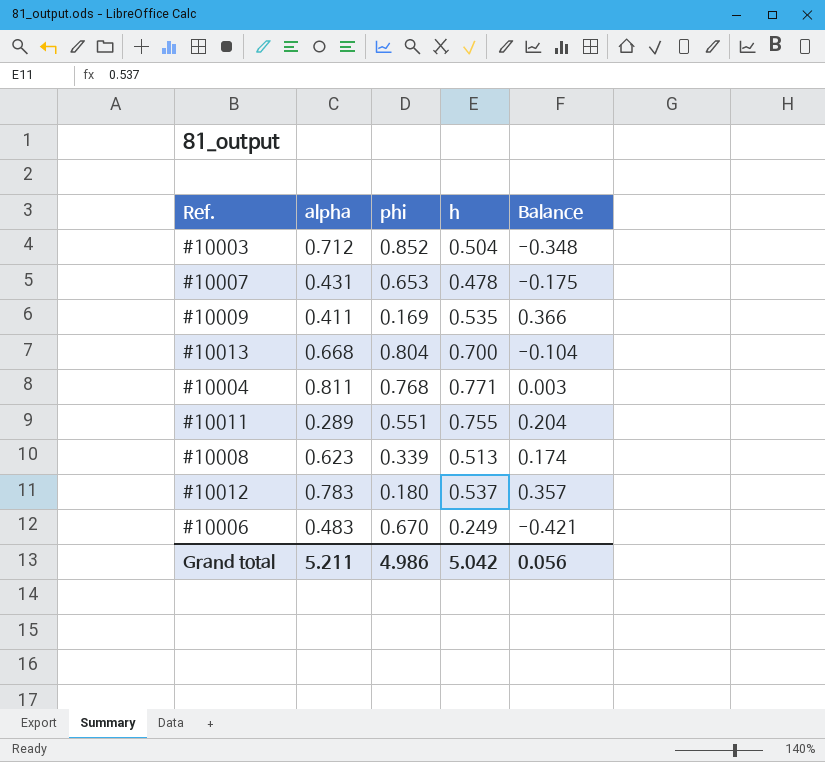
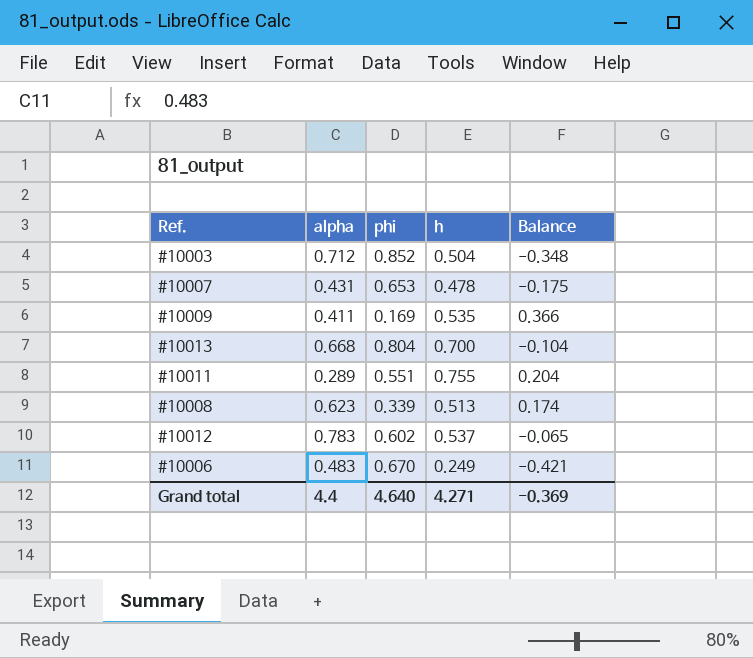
row #10004: 0.811 | 0.768 | 0.771 | 0.003 -> none
#10012 | phi: 0.180 -> 0.602
#10012 | Balance: 0.357 -> -0.065
Grand total | alpha: 5.211 -> 4.4
Grand total | phi: 4.986 -> 4.640
Grand total | h: 5.042 -> 4.271
Grand total | Balance: 0.056 -> -0.369

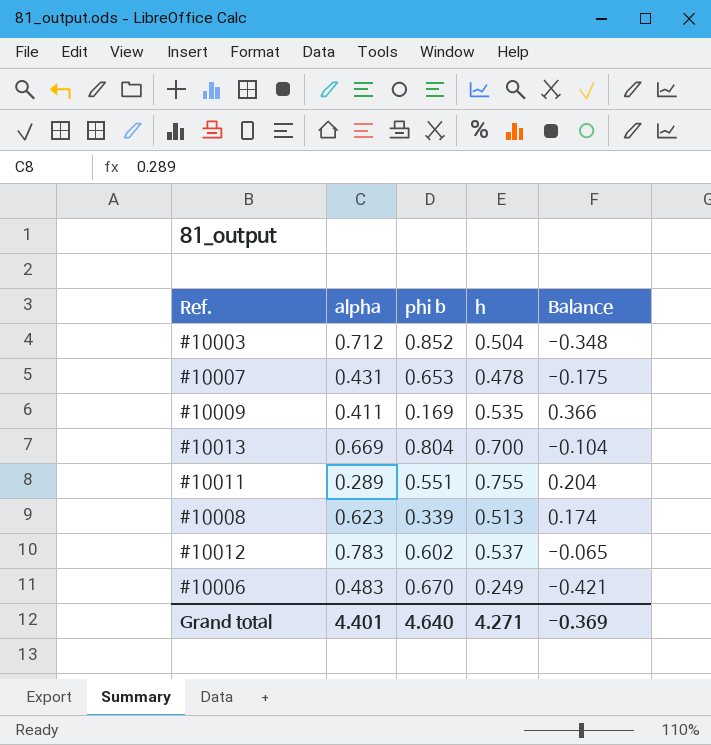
column name: phi -> phi b
#10013 | alpha: 0.668 -> 0.669
Grand total | alpha: 4.4 -> 4.401

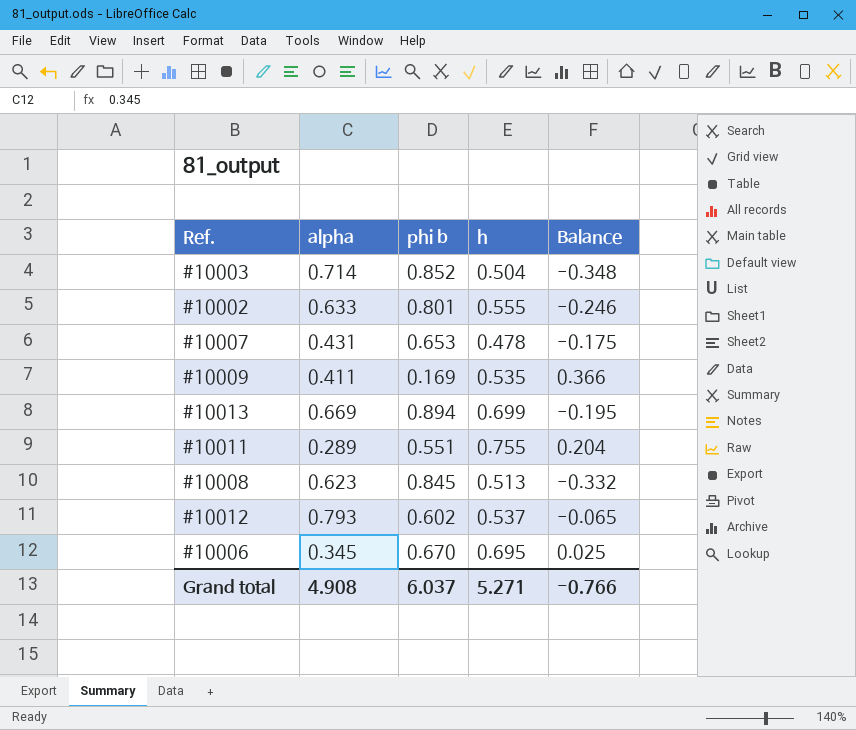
#10003 | alpha: 0.712 -> 0.714
row #10002: none -> 0.633 | 0.801 | 0.555 | -0.246
#10013 | phi b: 0.804 -> 0.894
#10013 | h: 0.700 -> 0.699
#10013 | Balance: -0.104 -> -0.195
#10008 | phi b: 0.339 -> 0.845
#10008 | Balance: 0.174 -> -0.332
#10012 | alpha: 0.783 -> 0.793
#10006 | alpha: 0.483 -> 0.345
#10006 | h: 0.249 -> 0.695
#10006 | Balance: -0.421 -> 0.025
Grand total | alpha: 4.401 -> 4.908
Grand total | phi b: 4.640 -> 6.037
Grand total | h: 4.271 -> 5.271
Grand total | Balance: -0.369 -> -0.766

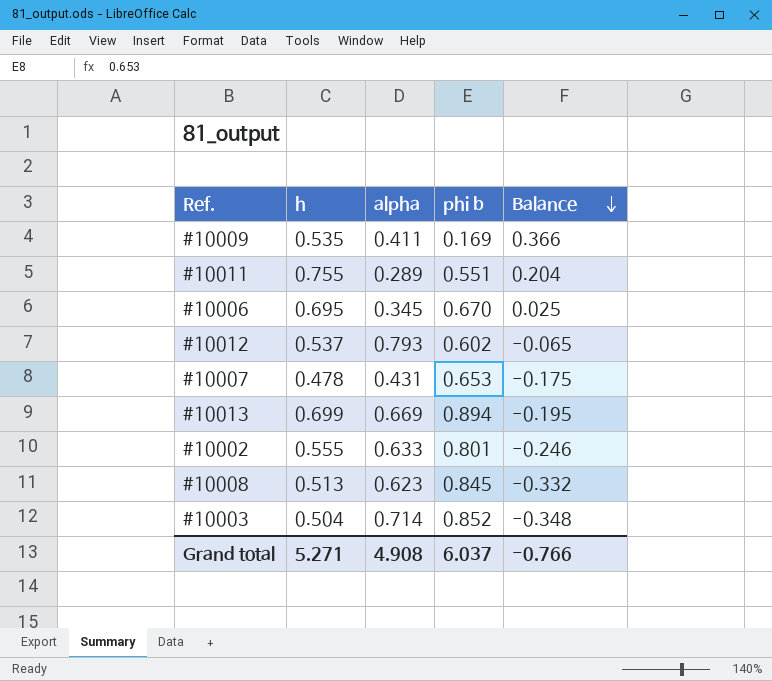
row order: none -> Balance descending
column h | position: 4 -> 2

